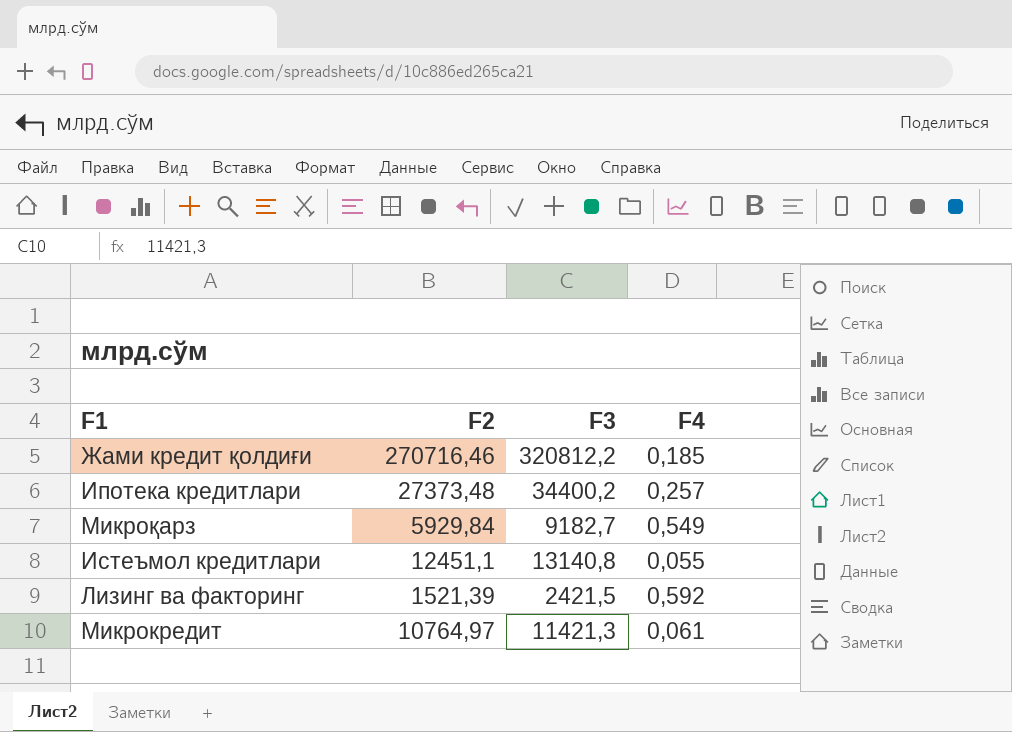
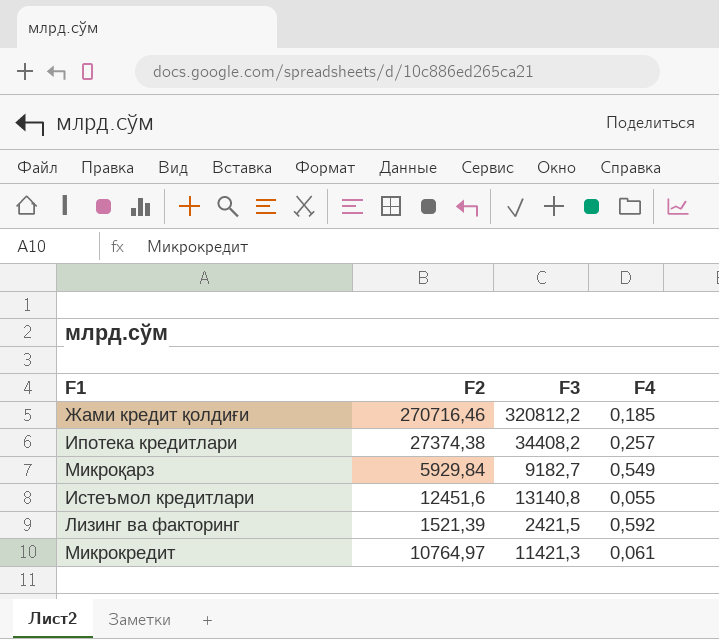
Ипотека кредитлари | F2: 27373,48 -> 27374,38
Ипотека кредитлари | F3: 34400,2 -> 34408,2
Истеъмол кредитлари | F2: 12451,1 -> 12451,6

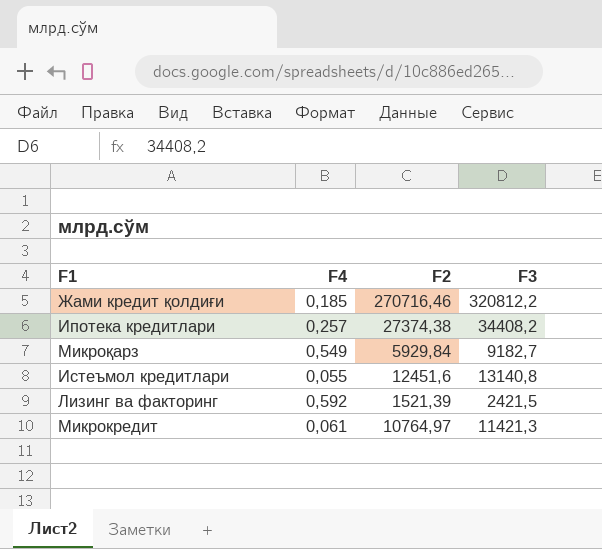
column F4 | position: 4 -> 2

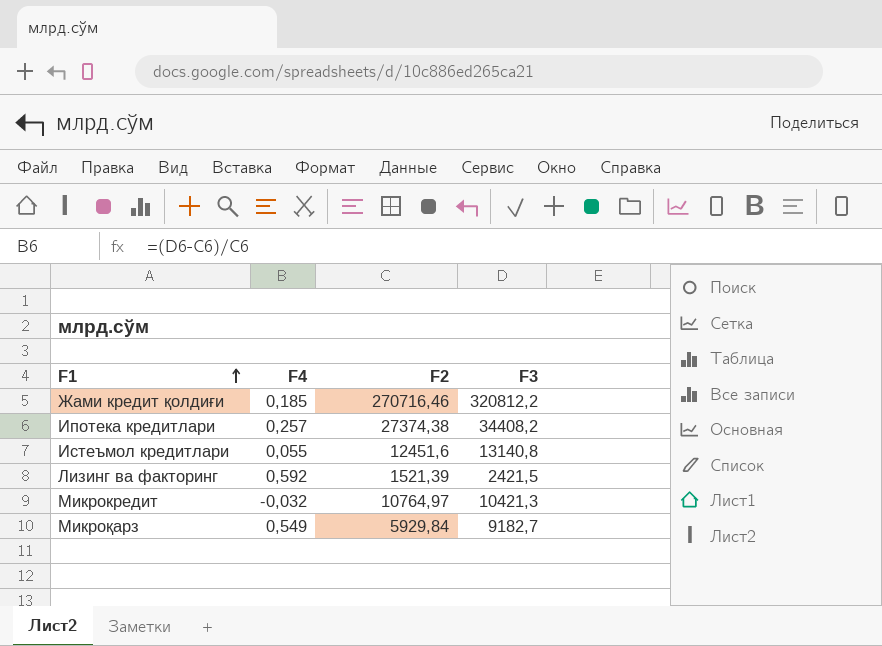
row order: none -> F1 ascending
Микрокредит | F4: 0,061 -> -0,032
Микрокредит | F3: 11421,3 -> 10421,3

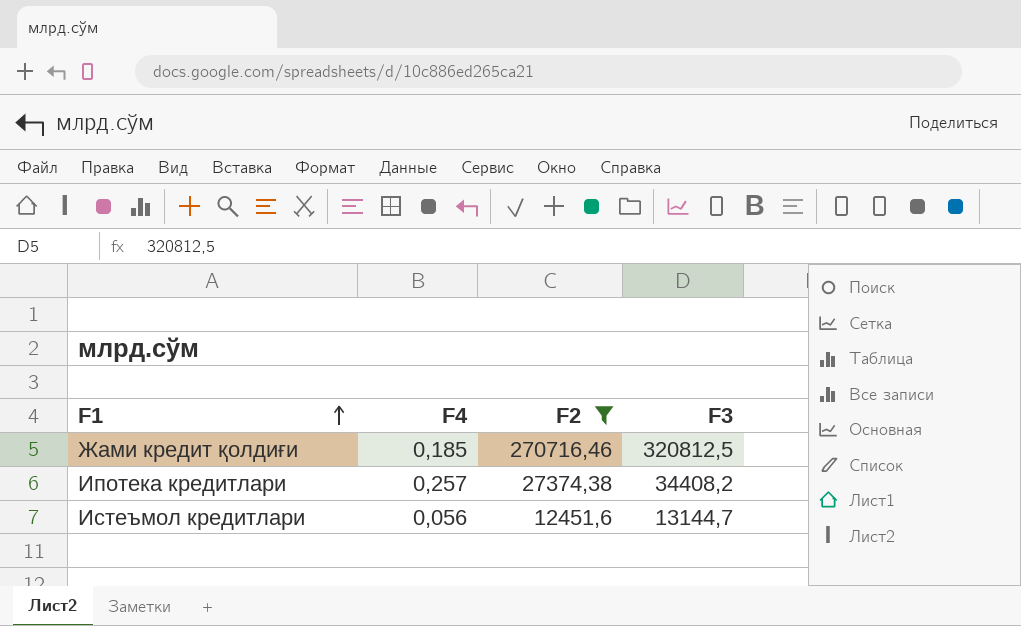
filter: none -> F2 >= 12451,6
Жами кредит қолдиғи | F3: 320812,2 -> 320812,5
Истеъмол кредитлари | F4: 0,055 -> 0,056
Истеъмол кредитлари | F3: 13140,8 -> 13144,7

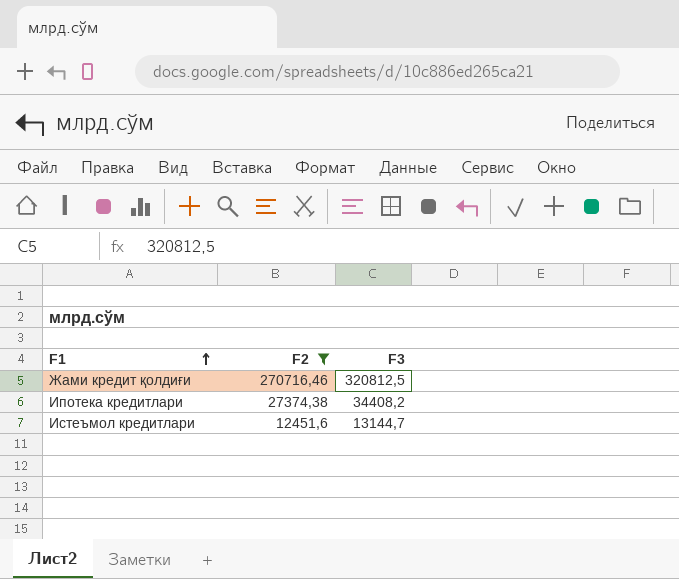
column F4 | formula: ([F3] - [F2]) / [F2] -> none

